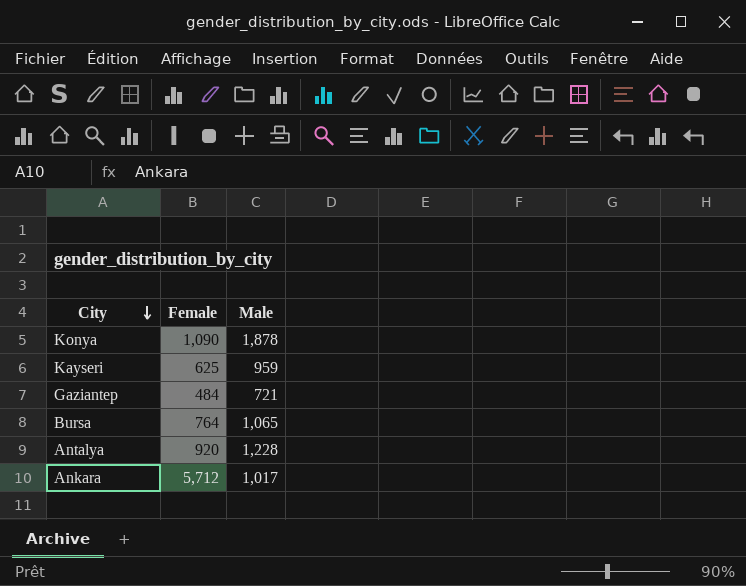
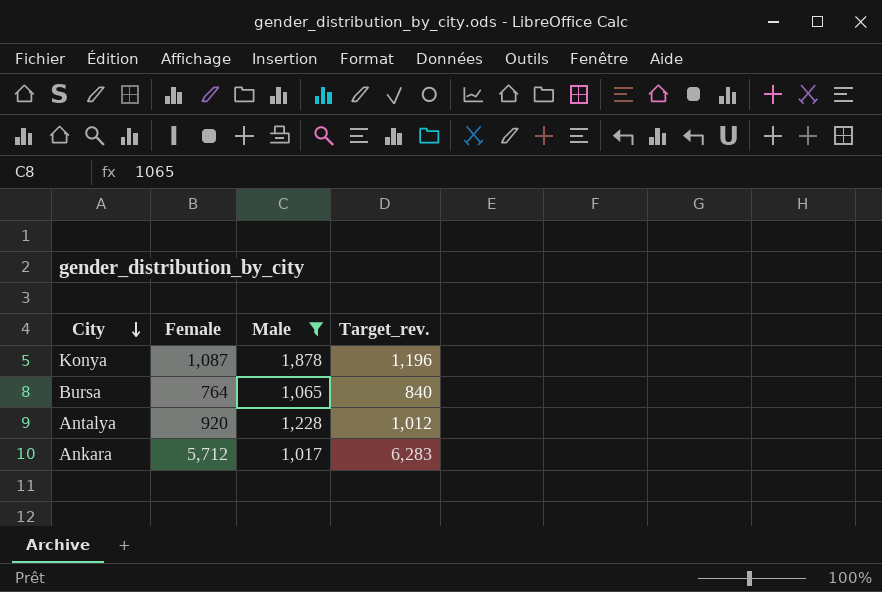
filter: none -> Male >= 1,017
column Target_rev. | formula: none -> [Female] * 1.1
Konya | Female: 1,090 -> 1,087

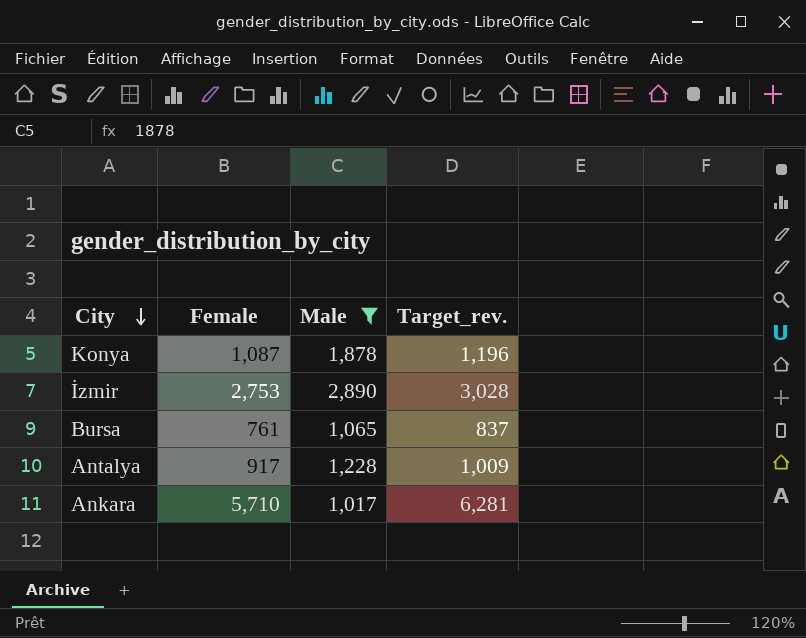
row İzmir: none -> 2,753 | 2,890 | 3,028
Bursa | Female: 764 -> 761
Bursa | Target_rev.: 840 -> 837
Antalya | Female: 920 -> 917
Antalya | Target_rev.: 1,012 -> 1,009
Ankara | Female: 5,712 -> 5,710
Ankara | Target_rev.: 6,283 -> 6,281

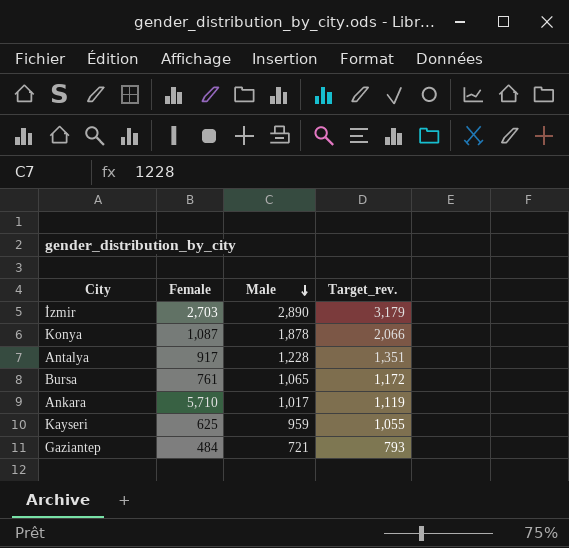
filter: Male >= 1,017 -> none
row order: City descending -> Male descending
column Target_rev. | formula: [Female] * 1.1 -> [Male] * 1.1
İzmir | Female: 2,753 -> 2,703

